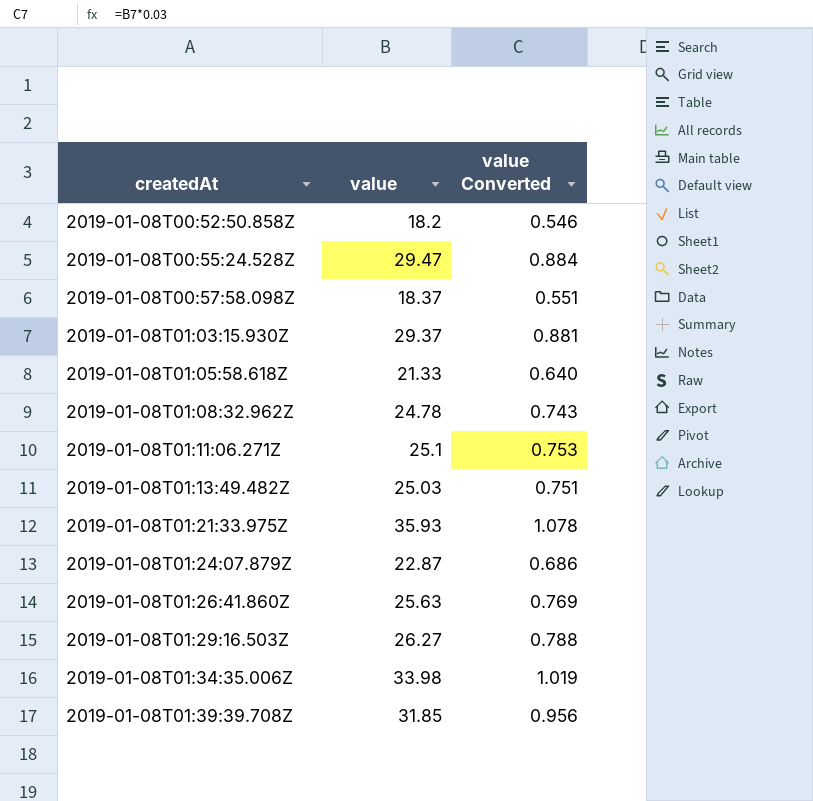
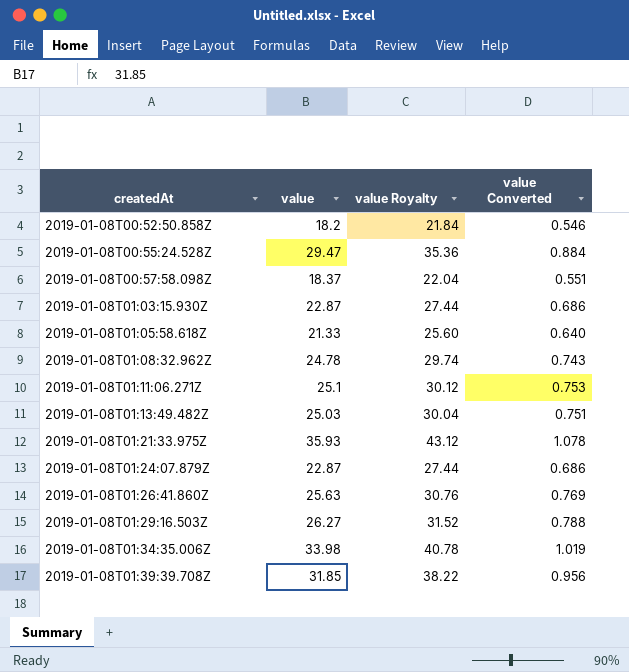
column value Royalty | formula: none -> [value] * 1.2
2019-01-08T01:03:15.930Z | value: 29.37 -> 22.87
2019-01-08T01:03:15.930Z | value Converted: 0.881 -> 0.686

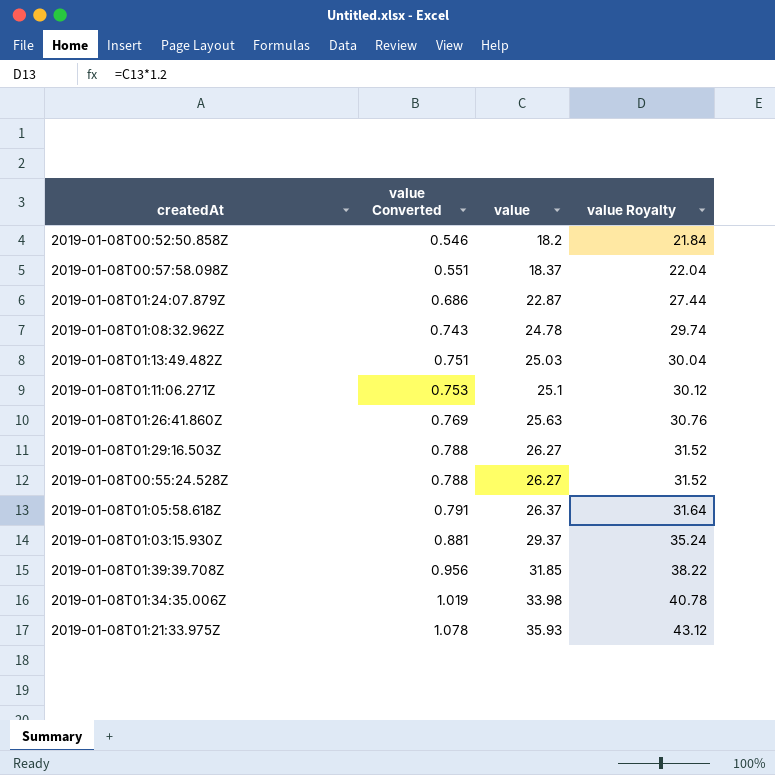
row order: createdAt ascending -> value Converted ascending
column value Converted | position: 4 -> 2
2019-01-08T00:55:24.528Z | value Converted: 0.884 -> 0.788
2019-01-08T00:55:24.528Z | value: 29.47 -> 26.27
2019-01-08T00:55:24.528Z | value Royalty: 35.36 -> 31.52
2019-01-08T01:05:58.618Z | value Converted: 0.640 -> 0.791
2019-01-08T01:05:58.618Z | value: 21.33 -> 26.37
2019-01-08T01:05:58.618Z | value Royalty: 25.60 -> 31.64
2019-01-08T01:03:15.930Z | value Converted: 0.686 -> 0.881
2019-01-08T01:03:15.930Z | value: 22.87 -> 29.37
2019-01-08T01:03:15.930Z | value Royalty: 27.44 -> 35.24

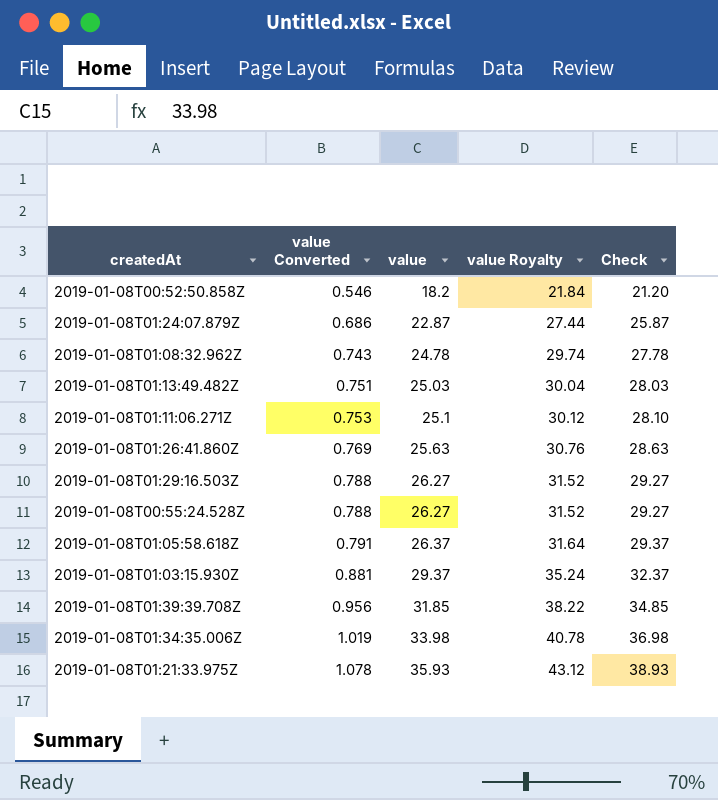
column Check | formula: none -> [value] + 3
row 2019-01-08T00:57:58.098Z: 0.551 | 18.37 | 22.04 -> none

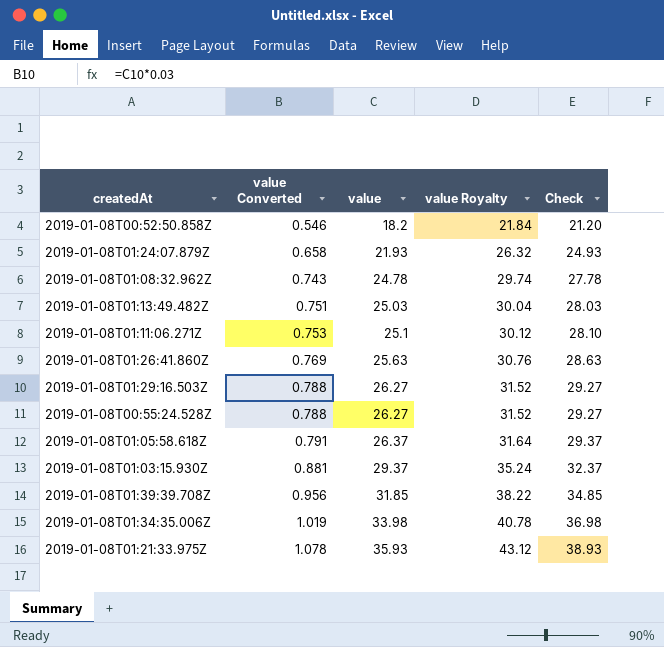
2019-01-08T01:24:07.879Z | value Converted: 0.686 -> 0.658
2019-01-08T01:24:07.879Z | value: 22.87 -> 21.93
2019-01-08T01:24:07.879Z | value Royalty: 27.44 -> 26.32
2019-01-08T01:24:07.879Z | Check: 25.87 -> 24.93

